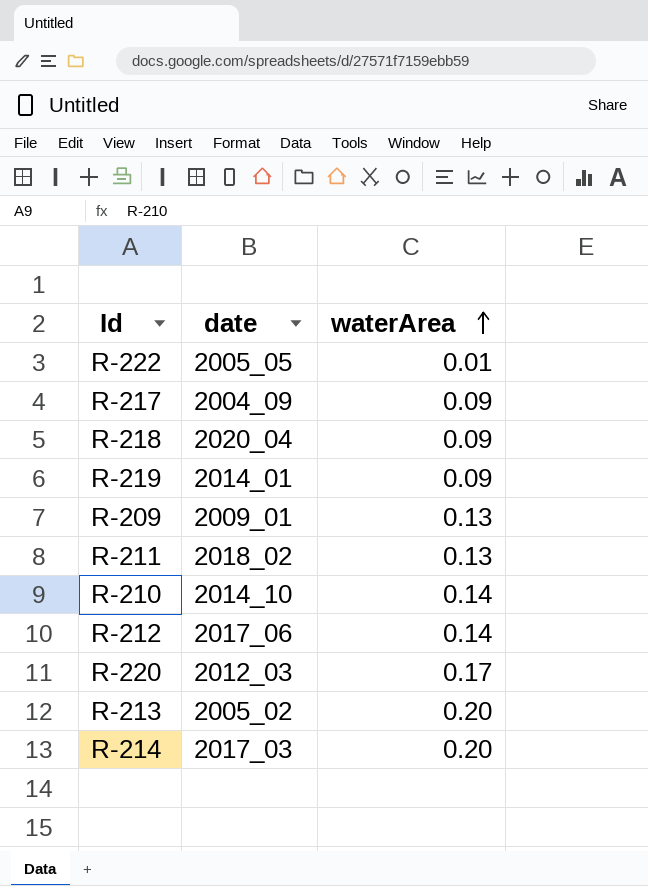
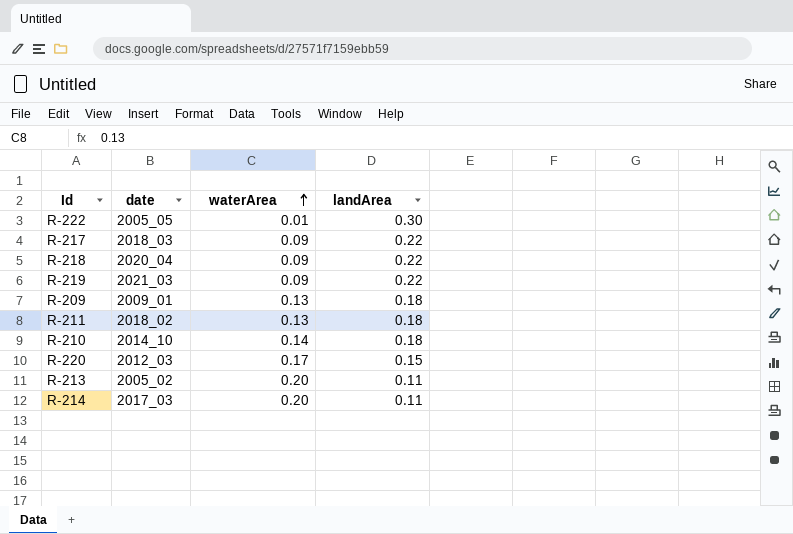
column landArea | position: none -> 4
row R-212: 2017_06 | 0.14 -> none
R-217 | date: 2004_09 -> 2018_03
R-219 | date: 2014_01 -> 2021_03

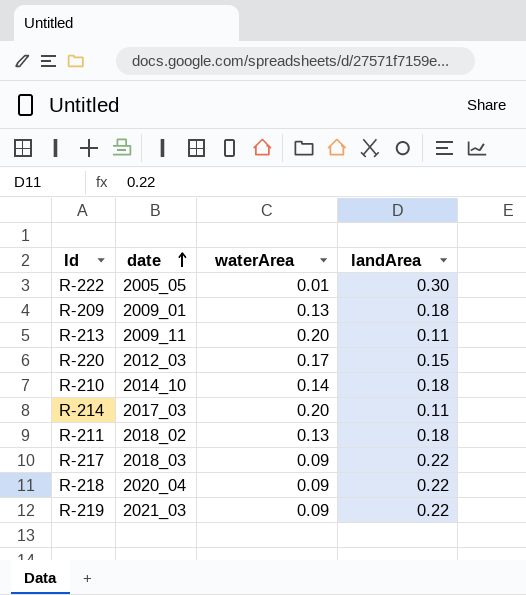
row order: waterArea ascending -> date ascending
R-213 | date: 2005_02 -> 2009_11

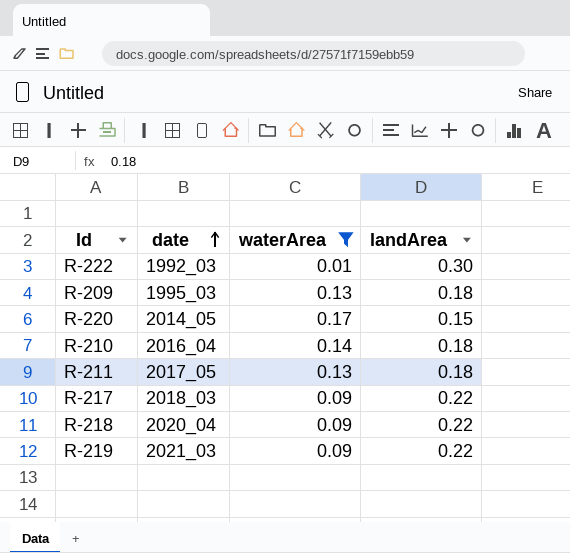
filter: none -> waterArea != 0.20
R-222 | date: 2005_05 -> 1992_03
R-209 | date: 2009_01 -> 1995_03
R-220 | date: 2012_03 -> 2014_05
R-210 | date: 2014_10 -> 2016_04
R-211 | date: 2018_02 -> 2017_05

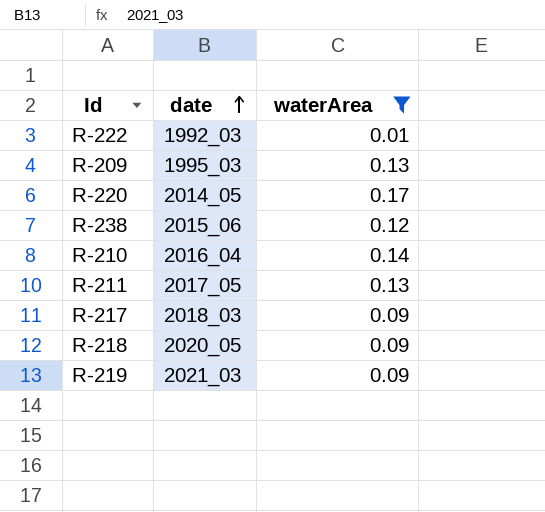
column landArea | position: 4 -> none
row R-238: none -> 2015_06 | 0.12
R-218 | date: 2020_04 -> 2020_05

